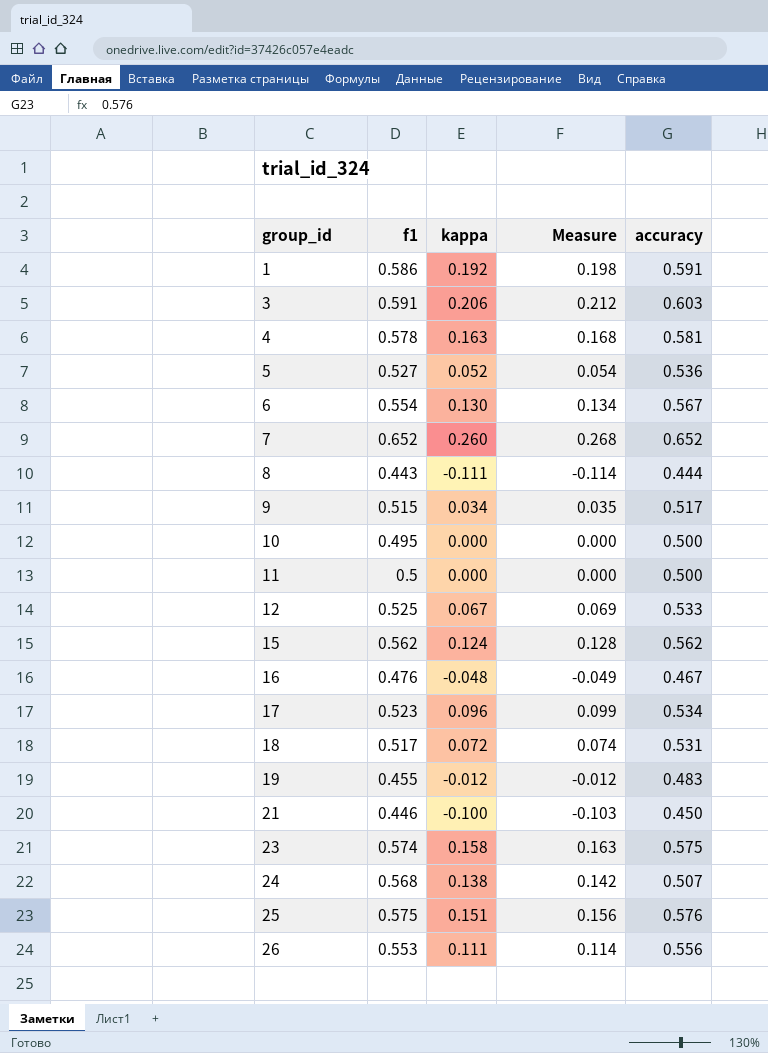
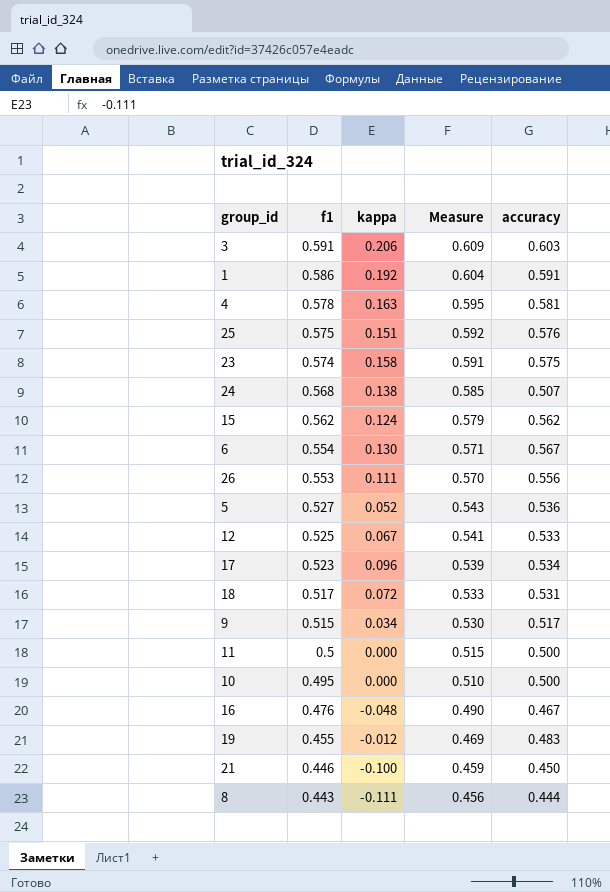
row order: group_id ascending -> f1 descending
column Measure | formula: [kappa] * 1.03 -> [f1] * 1.03
row 7: 0.652 | 0.260 | 0.268 | 0.652 -> none

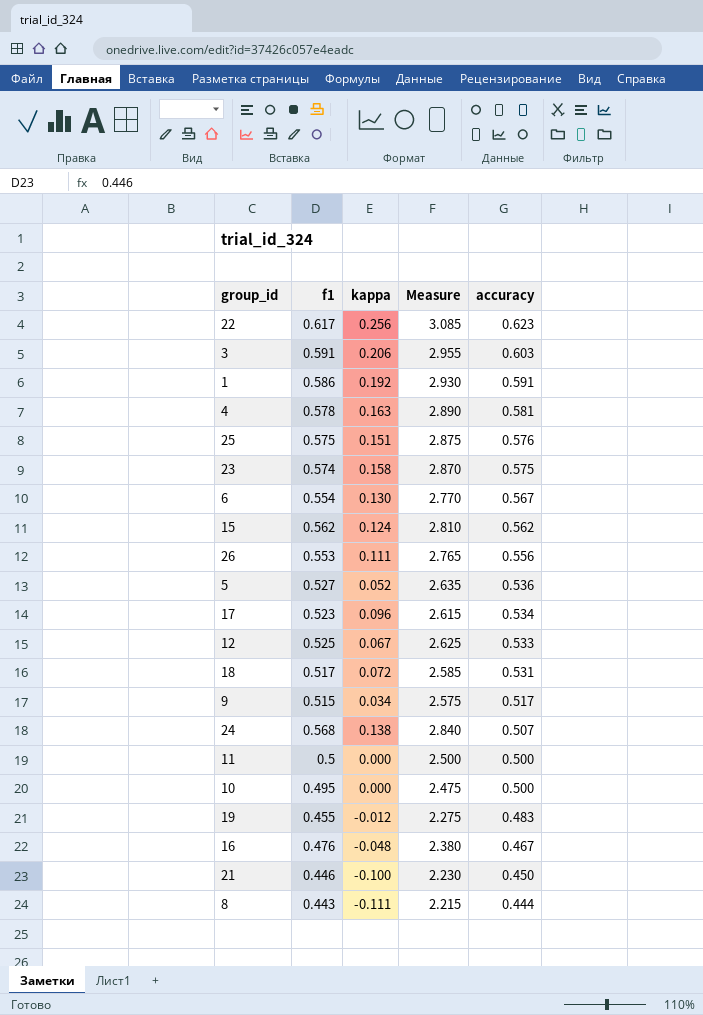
row order: f1 descending -> accuracy descending
column Measure | formula: [f1] * 1.03 -> [f1] * 5
row 22: none -> 0.617 | 0.256 | 3.085 | 0.623

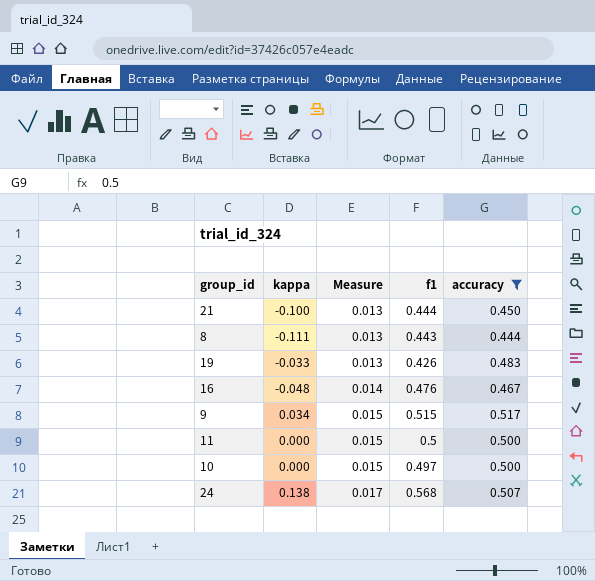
filter: none -> accuracy <= 0.517
row order: accuracy descending -> Measure ascending
column Measure | formula: [f1] * 5 -> [f1] * 0.03
column f1 | position: 2 -> 4
21 | f1: 0.446 -> 0.444
19 | kappa: -0.012 -> -0.033
19 | f1: 0.455 -> 0.426
10 | f1: 0.495 -> 0.497

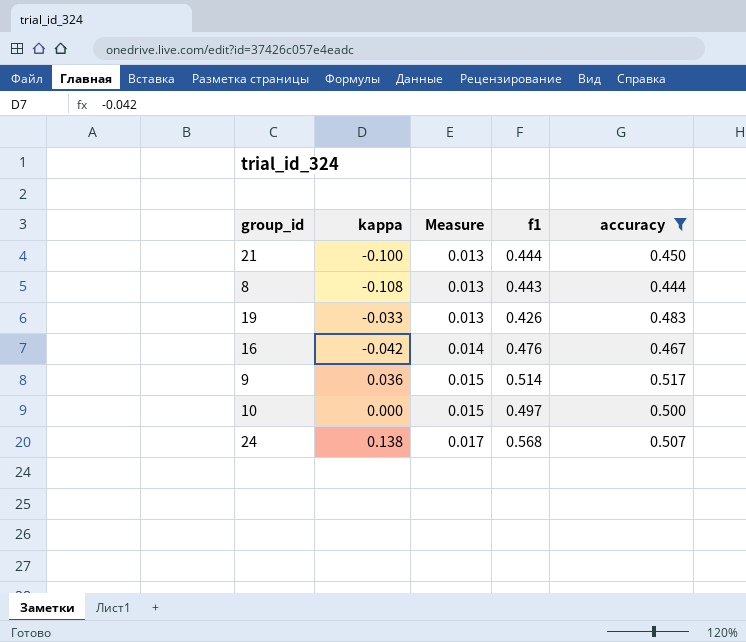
row 11: 0.000 | 0.015 | 0.5 | 0.500 -> none
8 | kappa: -0.111 -> -0.108
16 | kappa: -0.048 -> -0.042
9 | kappa: 0.034 -> 0.036
9 | f1: 0.515 -> 0.514

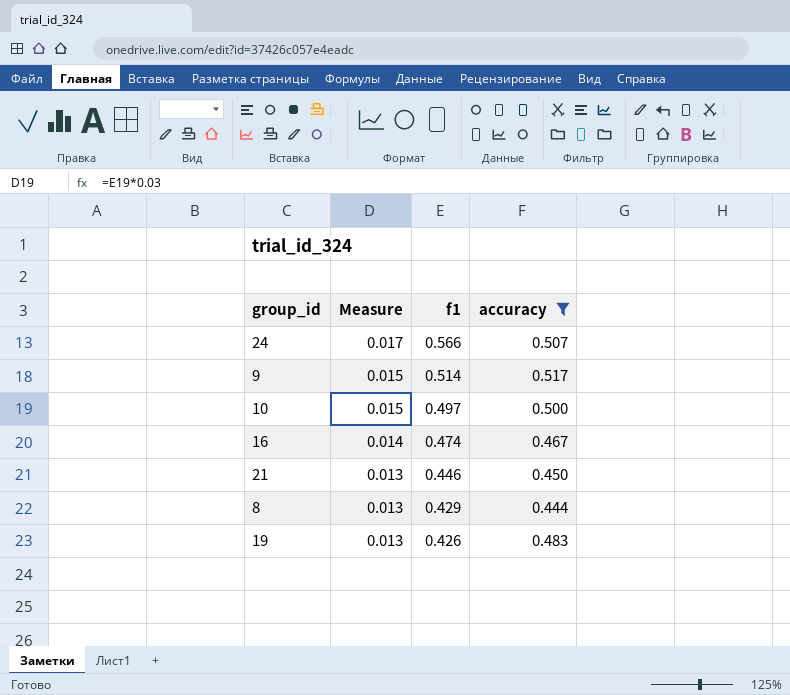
row order: Measure ascending -> Measure descending
column kappa | position: 2 -> none
24 | f1: 0.568 -> 0.566
16 | f1: 0.476 -> 0.474
21 | f1: 0.444 -> 0.446
8 | f1: 0.443 -> 0.429

